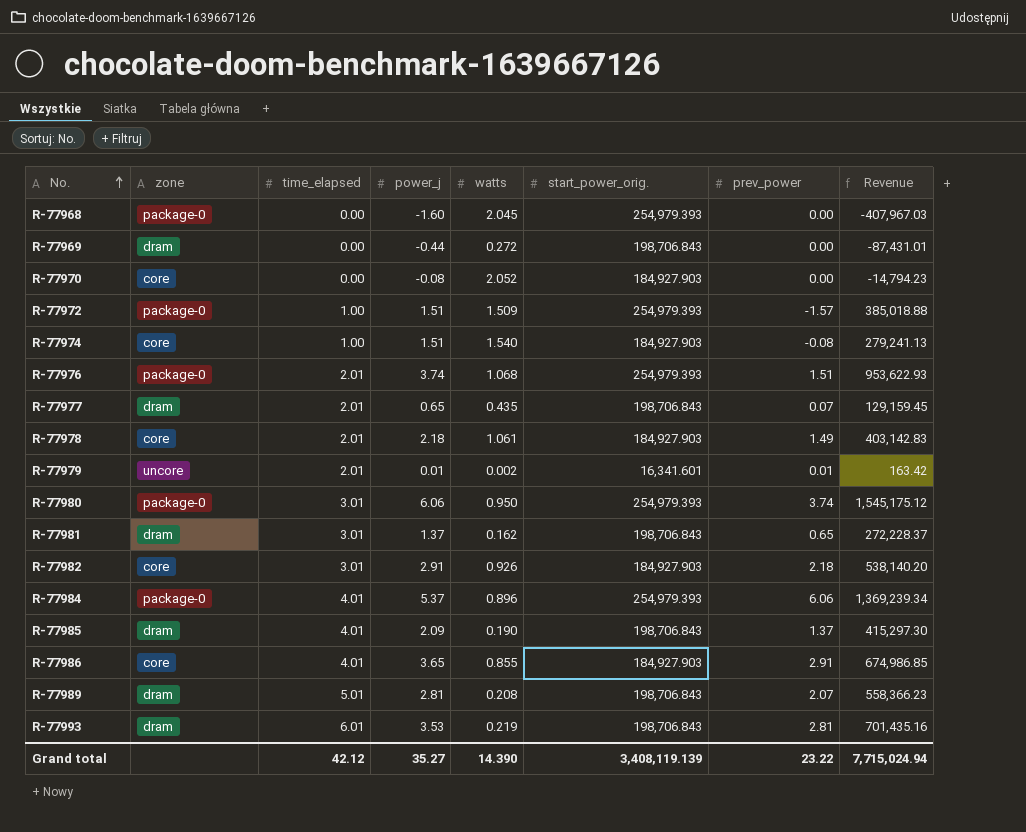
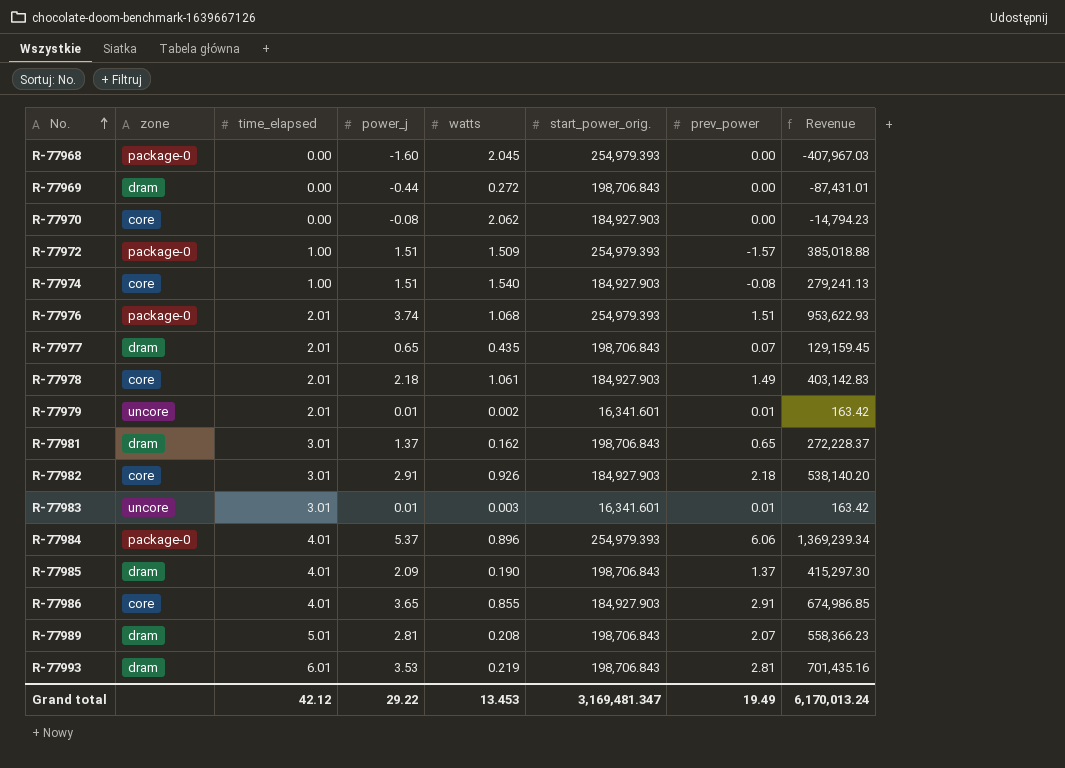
row R-77980: package-0 | 3.01 | 6.06 | 0.950 | 254,979.393 | 3.74 | 1,545,175.12 -> none
R-77970 | watts: 2.052 -> 2.062
row R-77983: none -> uncore | 3.01 | 0.01 | 0.003 | 16,341.601 | 0.01 | 163.42
Grand total | power_j: 35.27 -> 29.22
Grand total | watts: 14.390 -> 13.453
Grand total | start_power_orig.: 3,408,119.139 -> 3,169,481.347
Grand total | prev_power: 23.22 -> 19.49
Grand total | Revenue: 7,715,024.94 -> 6,170,013.24

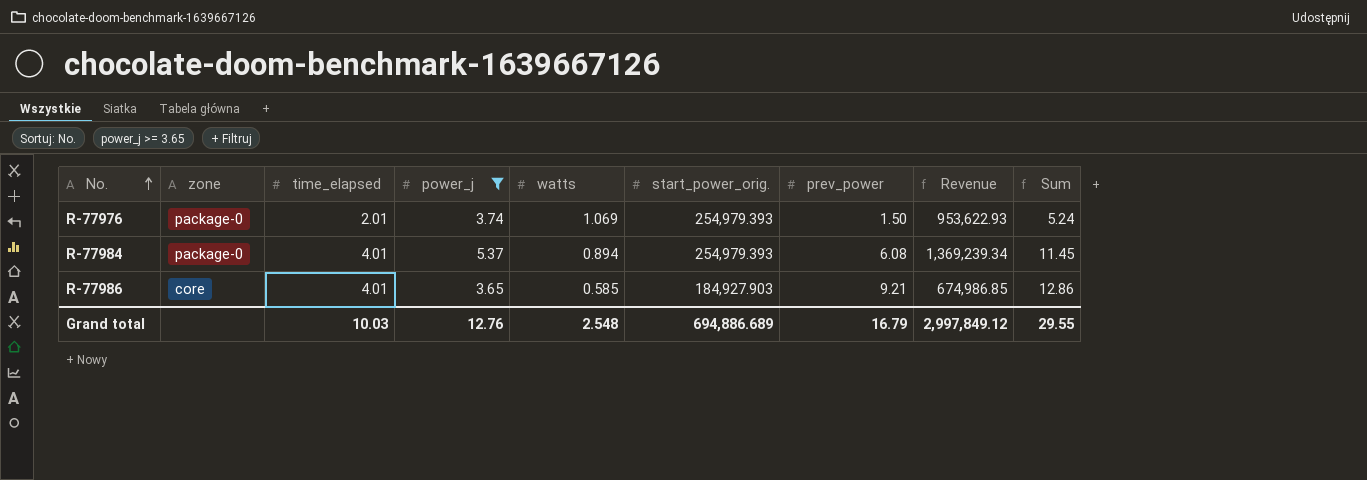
filter: none -> power_j >= 3.65
column Sum | formula: none -> [power_j] + [prev_power]
R-77976 | watts: 1.068 -> 1.069
R-77976 | prev_power: 1.51 -> 1.50
R-77984 | watts: 0.896 -> 0.894
R-77984 | prev_power: 6.06 -> 6.08
R-77986 | watts: 0.855 -> 0.585
R-77986 | prev_power: 2.91 -> 9.21
Grand total | time_elapsed: 42.12 -> 10.03
Grand total | power_j: 29.22 -> 12.76
Grand total | watts: 13.453 -> 2.548
Grand total | start_power_orig.: 3,169,481.347 -> 694,886.689
Grand total | prev_power: 19.49 -> 16.79
Grand total | Revenue: 6,170,013.24 -> 2,997,849.12

